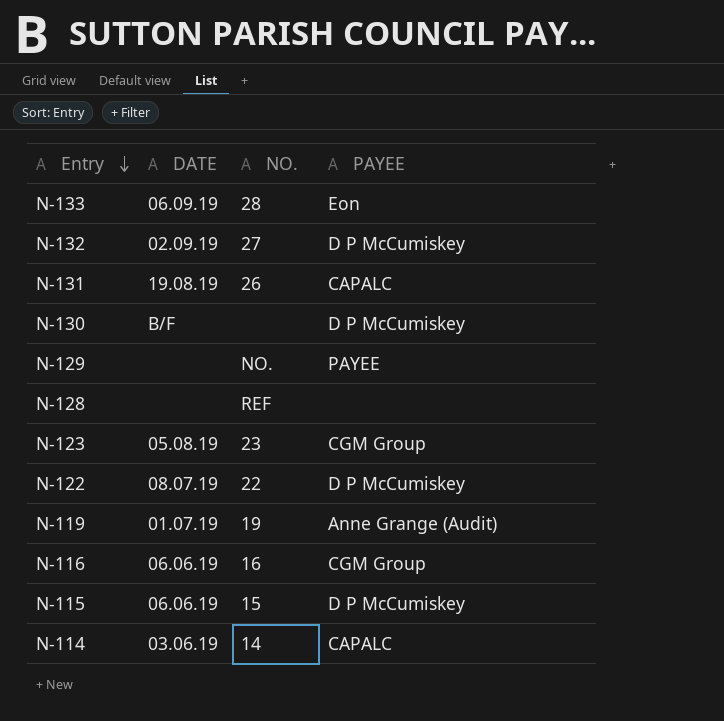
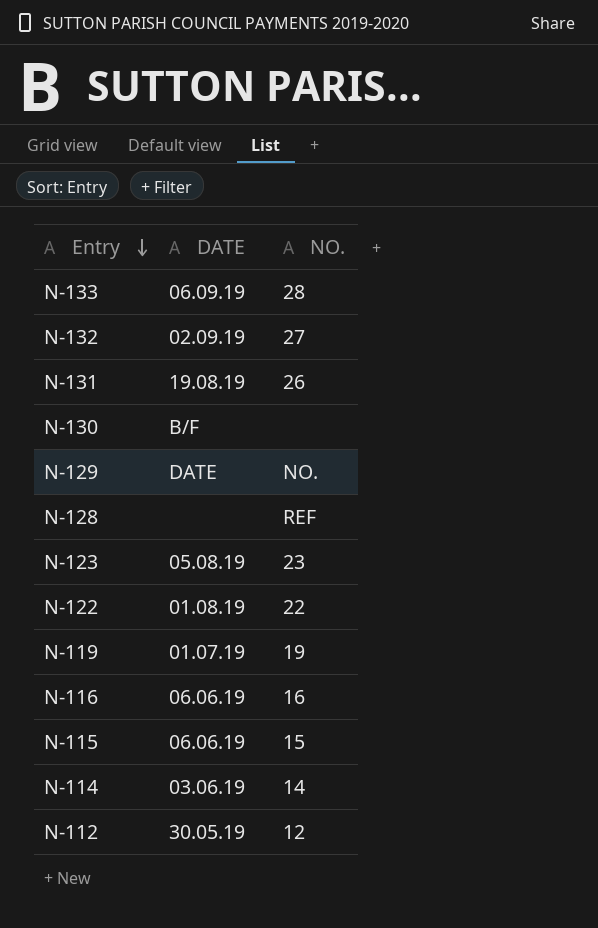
column PAYEE | position: 4 -> none
N-129 | DATE: none -> DATE
N-122 | DATE: 08.07.19 -> 01.08.19
row N-112: none -> 30.05.19 | 12

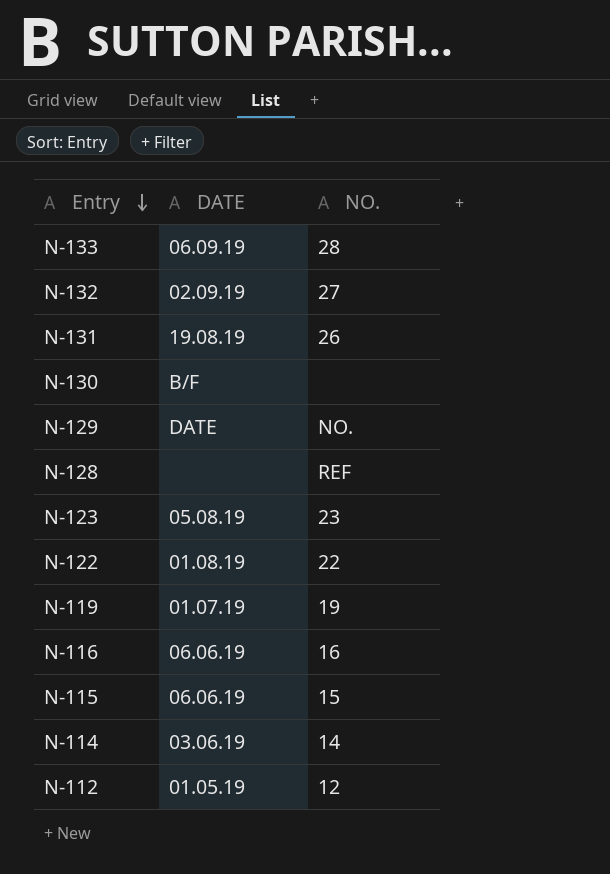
N-112 | DATE: 30.05.19 -> 01.05.19

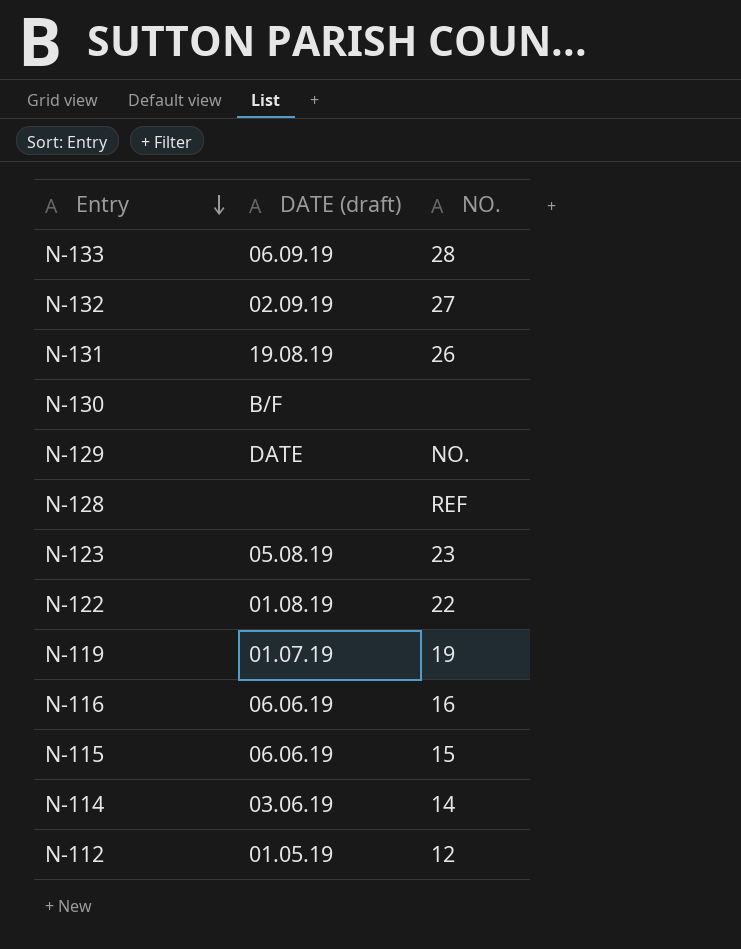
column name: DATE -> DATE (draft)

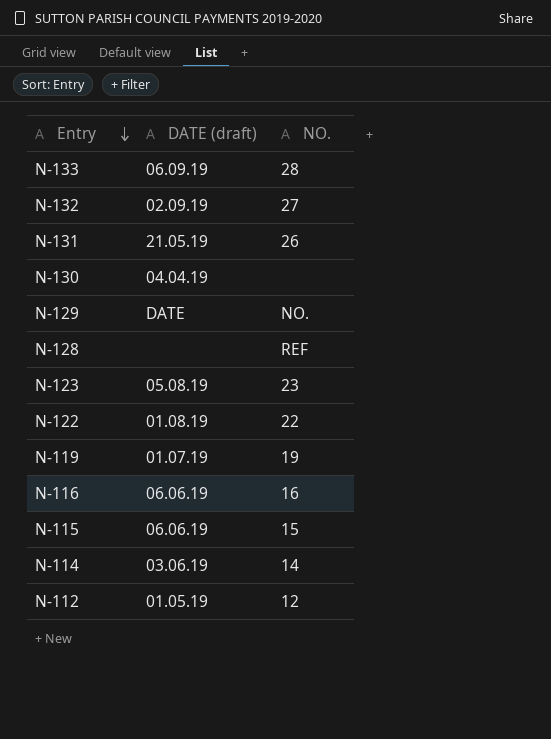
N-131 | DATE (draft): 19.08.19 -> 21.05.19
N-130 | DATE (draft): B/F -> 04.04.19

